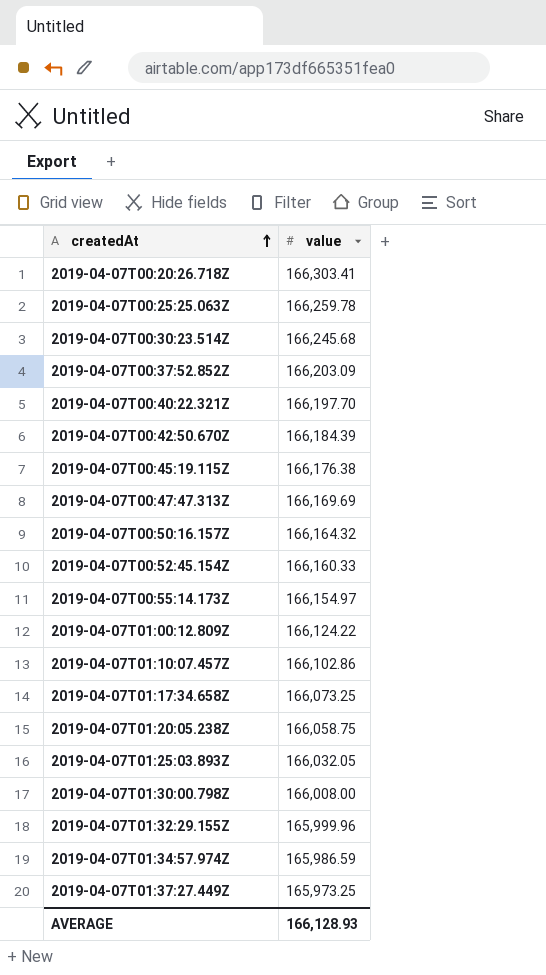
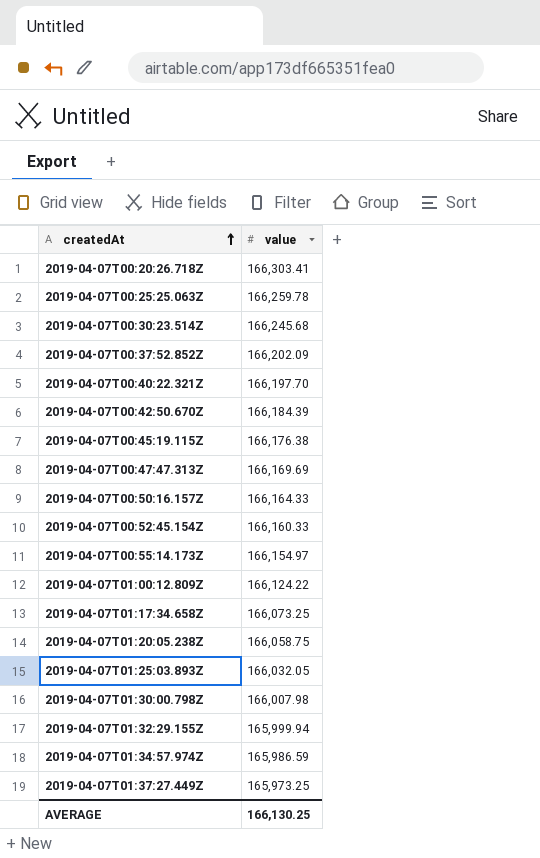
row 2019-04-07T01:10:07.457Z: 166,102.86 -> none
2019-04-07T00:37:52.852Z | value: 166,203.09 -> 166,202.09
2019-04-07T00:50:16.157Z | value: 166,164.32 -> 166,164.33
2019-04-07T01:30:00.798Z | value: 166,008.00 -> 166,007.98
2019-04-07T01:32:29.155Z | value: 165,999.96 -> 165,999.94
AVERAGE | value: 166,128.93 -> 166,130.25

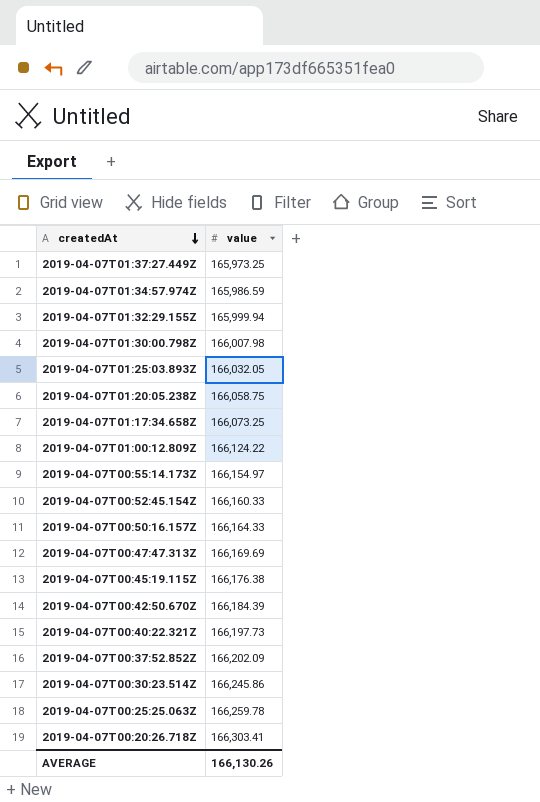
row order: createdAt ascending -> createdAt descending
2019-04-07T00:40:22.321Z | value: 166,197.70 -> 166,197.73
2019-04-07T00:30:23.514Z | value: 166,245.68 -> 166,245.86
AVERAGE | value: 166,130.25 -> 166,130.26

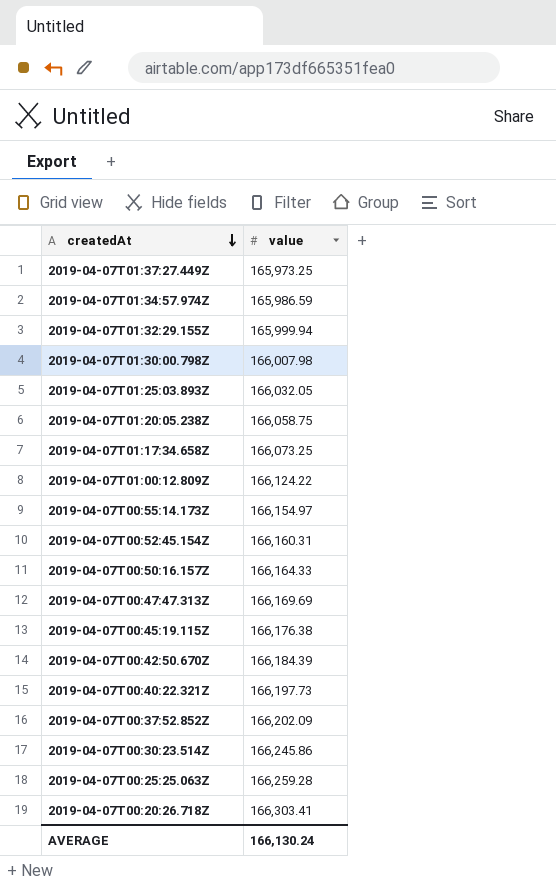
2019-04-07T00:52:45.154Z | value: 166,160.33 -> 166,160.31
2019-04-07T00:25:25.063Z | value: 166,259.78 -> 166,259.28
AVERAGE | value: 166,130.26 -> 166,130.24

